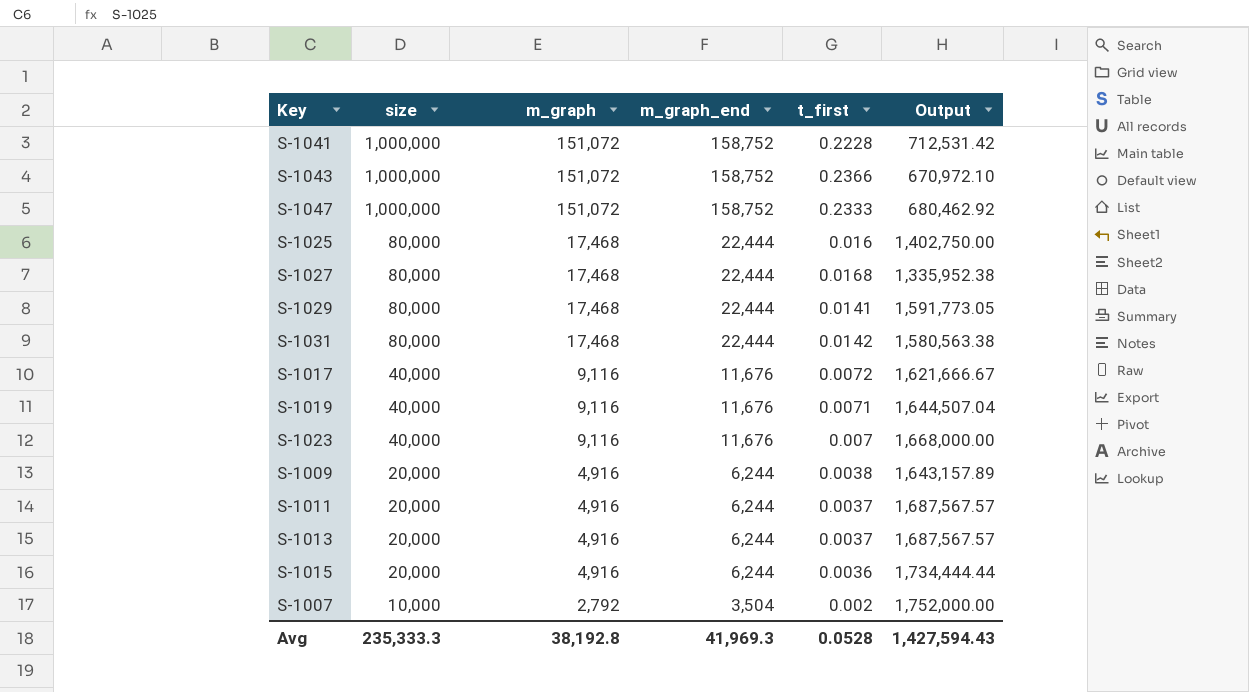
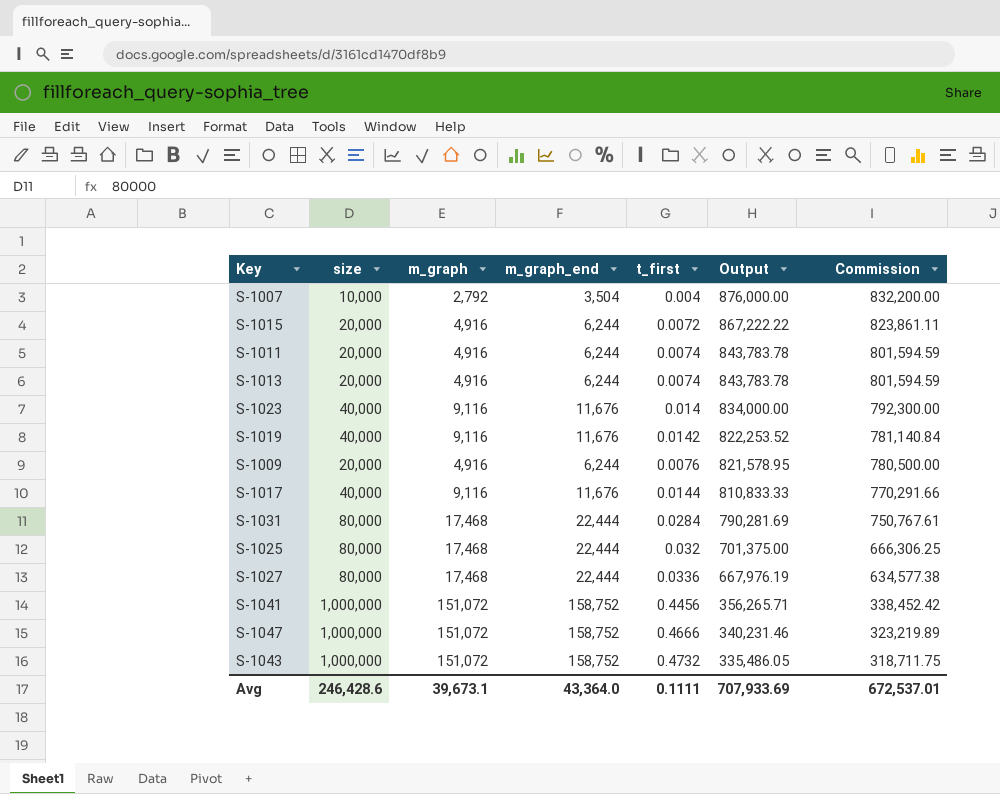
row order: size descending -> Output descending
column Commission | formula: none -> [Output] * 0.95
row S-1029: 80,000 | 17,468 | 22,444 | 0.0141 | 1,591,773.05 -> none
S-1007 | t_first: 0.002 -> 0.004
S-1007 | Output: 1,752,000.00 -> 876,000.00
S-1015 | t_first: 0.0036 -> 0.0072
S-1015 | Output: 1,734,444.44 -> 867,222.22
S-1011 | t_first: 0.0037 -> 0.0074
S-1011 | Output: 1,687,567.57 -> 843,783.78
S-1013 | t_first: 0.0037 -> 0.0074
S-1013 | Output: 1,687,567.57 -> 843,783.78
S-1023 | t_first: 0.007 -> 0.014
S-1023 | Output: 1,668,000.00 -> 834,000.00
S-1019 | t_first: 0.0071 -> 0.0142
S-1019 | Output: 1,644,507.04 -> 822,253.52
S-1009 | t_first: 0.0038 -> 0.0076
S-1009 | Output: 1,643,157.89 -> 821,578.95
S-1017 | t_first: 0.0072 -> 0.0144
S-1017 | Output: 1,621,666.67 -> 810,833.33
S-1031 | t_first: 0.0142 -> 0.0284
S-1031 | Output: 1,580,563.38 -> 790,281.69
S-1025 | t_first: 0.016 -> 0.032
S-1025 | Output: 1,402,750.00 -> 701,375.00
S-1027 | t_first: 0.0168 -> 0.0336
S-1027 | Output: 1,335,952.38 -> 667,976.19
S-1041 | t_first: 0.2228 -> 0.4456
S-1041 | Output: 712,531.42 -> 356,265.71
S-1047 | t_first: 0.2333 -> 0.4666
S-1047 | Output: 680,462.92 -> 340,231.46
S-1043 | t_first: 0.2366 -> 0.4732
S-1043 | Output: 670,972.10 -> 335,486.05
Avg | size: 235,333.3 -> 246,428.6
Avg | m_graph: 38,192.8 -> 39,673.1
Avg | m_graph_end: 41,969.3 -> 43,364.0
Avg | t_first: 0.0528 -> 0.1111
Avg | Output: 1,427,594.43 -> 707,933.69

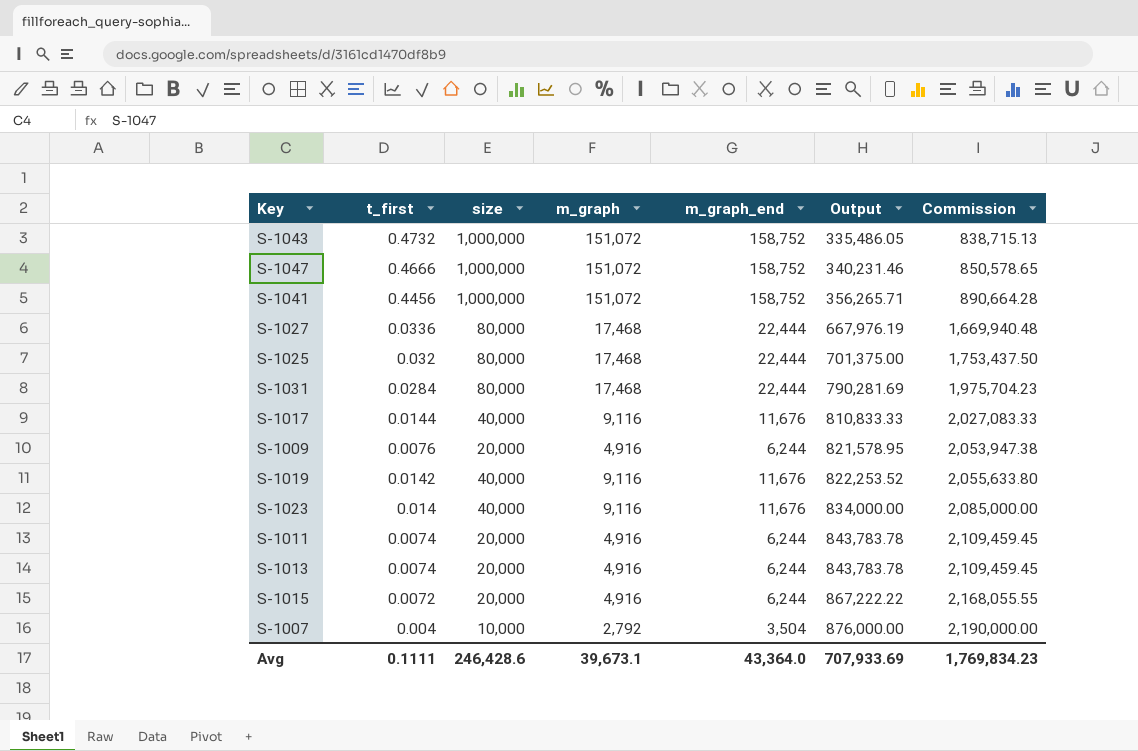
row order: Output descending -> Output ascending
column t_first | position: 5 -> 2
column Commission | formula: [Output] * 0.95 -> [Output] * 2.5
Avg | Commission: 672,537.01 -> 1,769,834.23

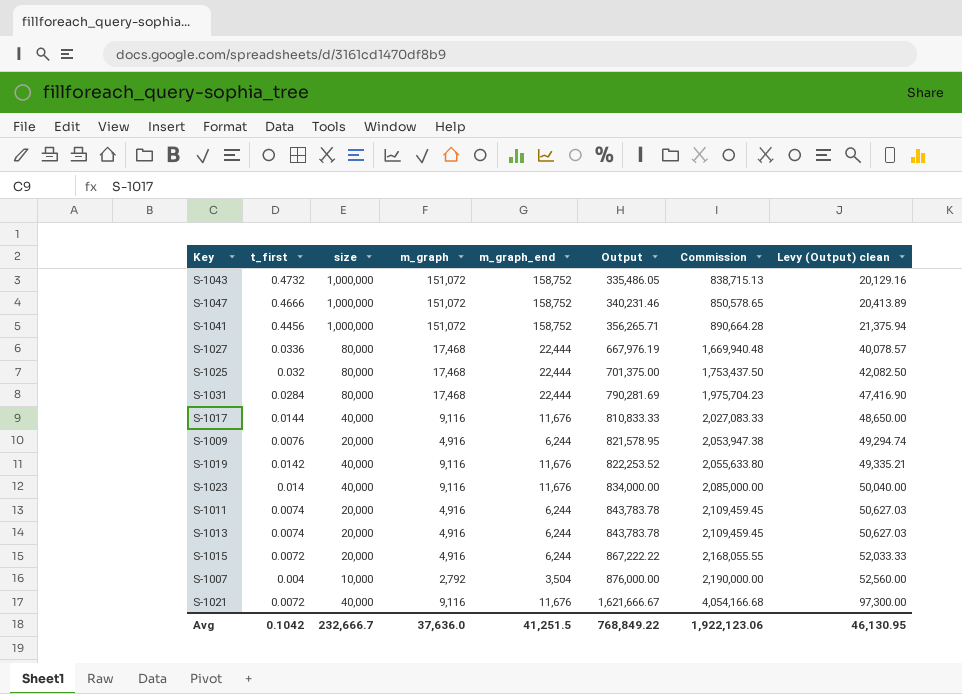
column Levy (Output) clean | formula: none -> [Output] * 0.06
row S-1021: none -> 0.0072 | 40,000 | 9,116 | 11,676 | 1,621,666.67 | 4,054,166.68 | 97,300.00
Avg | t_first: 0.1111 -> 0.1042
Avg | size: 246,428.6 -> 232,666.7
Avg | m_graph: 39,673.1 -> 37,636.0
Avg | m_graph_end: 43,364.0 -> 41,251.5
Avg | Output: 707,933.69 -> 768,849.22
Avg | Commission: 1,769,834.23 -> 1,922,123.06

